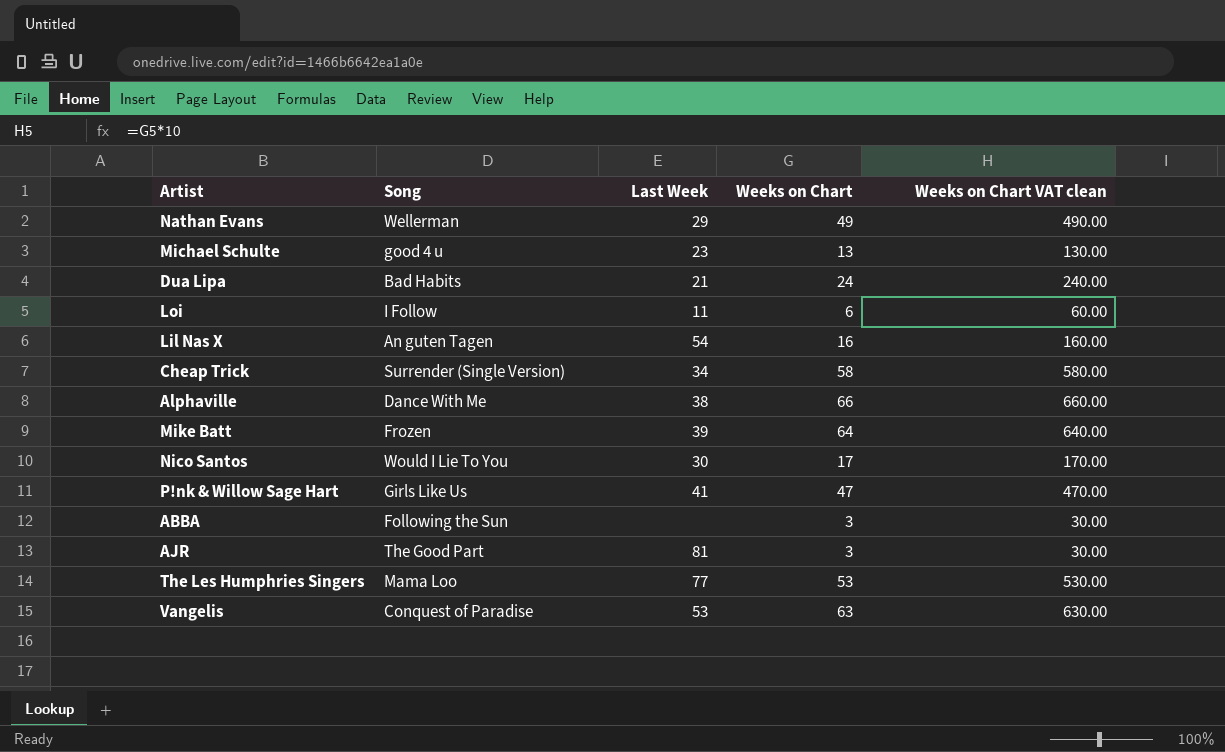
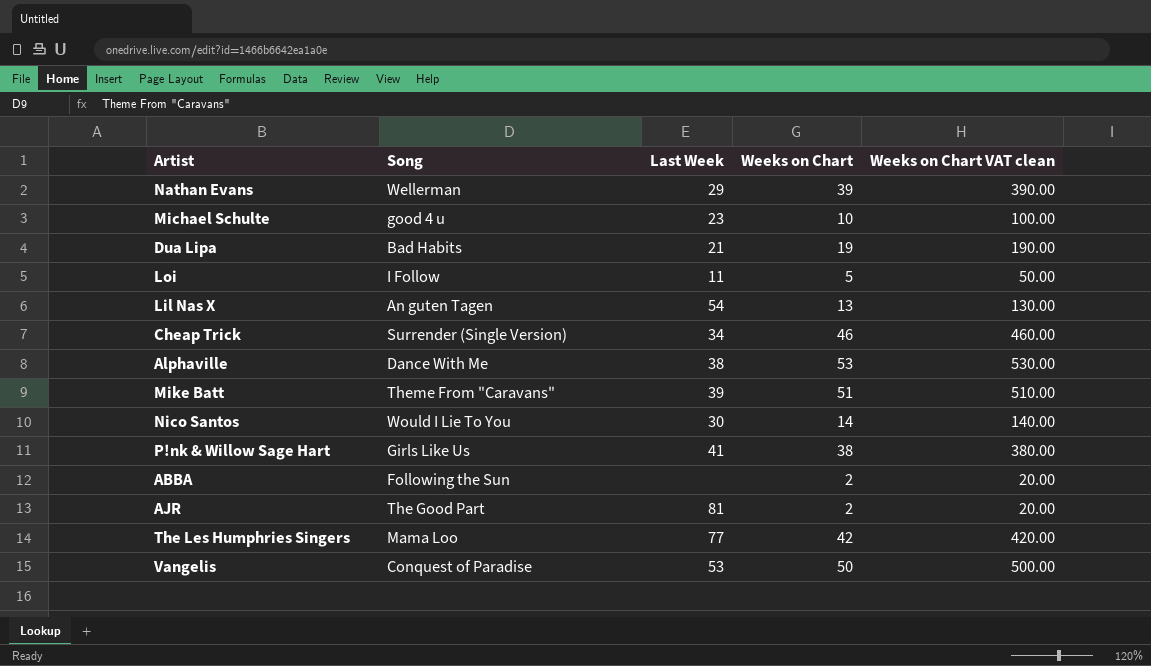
Nathan Evans | Weeks on Chart: 49 -> 39
Nathan Evans | Weeks on Chart VAT clean: 490.00 -> 390.00
Michael Schulte | Weeks on Chart: 13 -> 10
Michael Schulte | Weeks on Chart VAT clean: 130.00 -> 100.00
Dua Lipa | Weeks on Chart: 24 -> 19
Dua Lipa | Weeks on Chart VAT clean: 240.00 -> 190.00
Loi | Weeks on Chart: 6 -> 5
Loi | Weeks on Chart VAT clean: 60.00 -> 50.00
Lil Nas X | Weeks on Chart: 16 -> 13
Lil Nas X | Weeks on Chart VAT clean: 160.00 -> 130.00
Cheap Trick | Weeks on Chart: 58 -> 46
Cheap Trick | Weeks on Chart VAT clean: 580.00 -> 460.00
Alphaville | Weeks on Chart: 66 -> 53
Alphaville | Weeks on Chart VAT clean: 660.00 -> 530.00
Mike Batt | Song: Frozen -> Theme From "Caravans"
Mike Batt | Weeks on Chart: 64 -> 51
Mike Batt | Weeks on Chart VAT clean: 640.00 -> 510.00
Nico Santos | Weeks on Chart: 17 -> 14
Nico Santos | Weeks on Chart VAT clean: 170.00 -> 140.00
P!nk & Willow Sage Hart | Weeks on Chart: 47 -> 38
P!nk & Willow Sage Hart | Weeks on Chart VAT clean: 470.00 -> 380.00
ABBA | Weeks on Chart: 3 -> 2
ABBA | Weeks on Chart VAT clean: 30.00 -> 20.00
AJR | Weeks on Chart: 3 -> 2
AJR | Weeks on Chart VAT clean: 30.00 -> 20.00
The Les Humphries Singers | Weeks on Chart: 53 -> 42
The Les Humphries Singers | Weeks on Chart VAT clean: 530.00 -> 420.00
Vangelis | Weeks on Chart: 63 -> 50
Vangelis | Weeks on Chart VAT clean: 630.00 -> 500.00

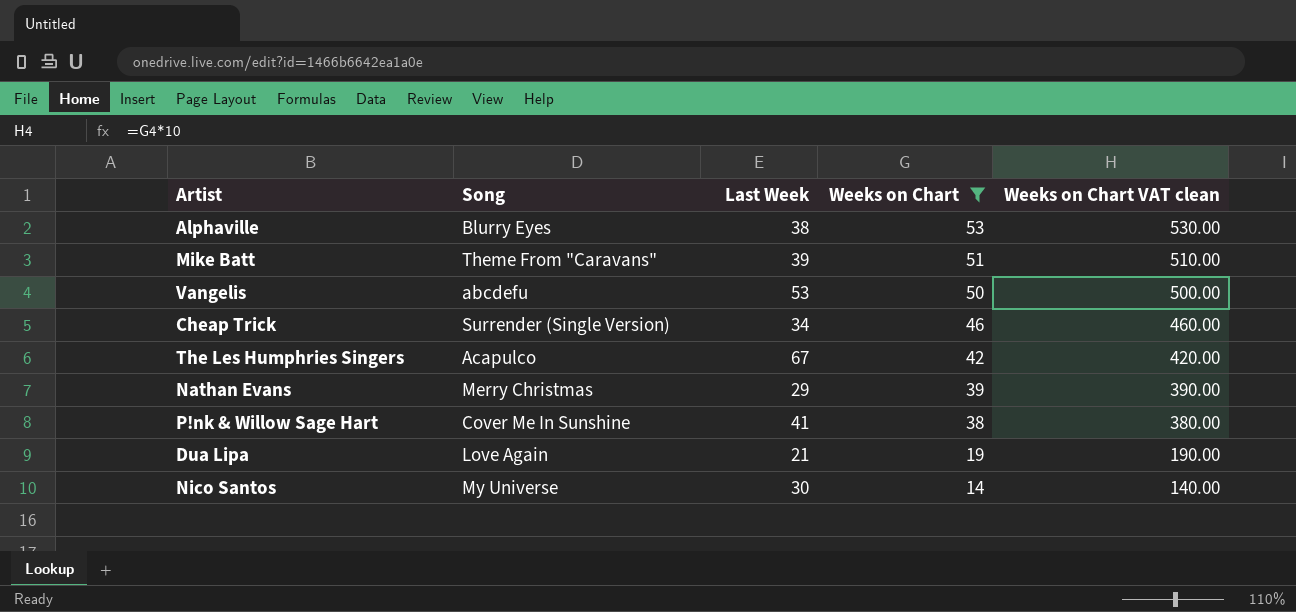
filter: none -> Weeks on Chart >= 14
row order: none -> Weeks on Chart descending
Alphaville | Song: Dance With Me -> Blurry Eyes
Vangelis | Song: Conquest of Paradise -> abcdefu
The Les Humphries Singers | Song: Mama Loo -> Acapulco
The Les Humphries Singers | Last Week: 77 -> 67
Nathan Evans | Song: Wellerman -> Merry Christmas
P!nk & Willow Sage Hart | Song: Girls Like Us -> Cover Me In Sunshine
Dua Lipa | Song: Bad Habits -> Love Again
Nico Santos | Song: Would I Lie To You -> My Universe

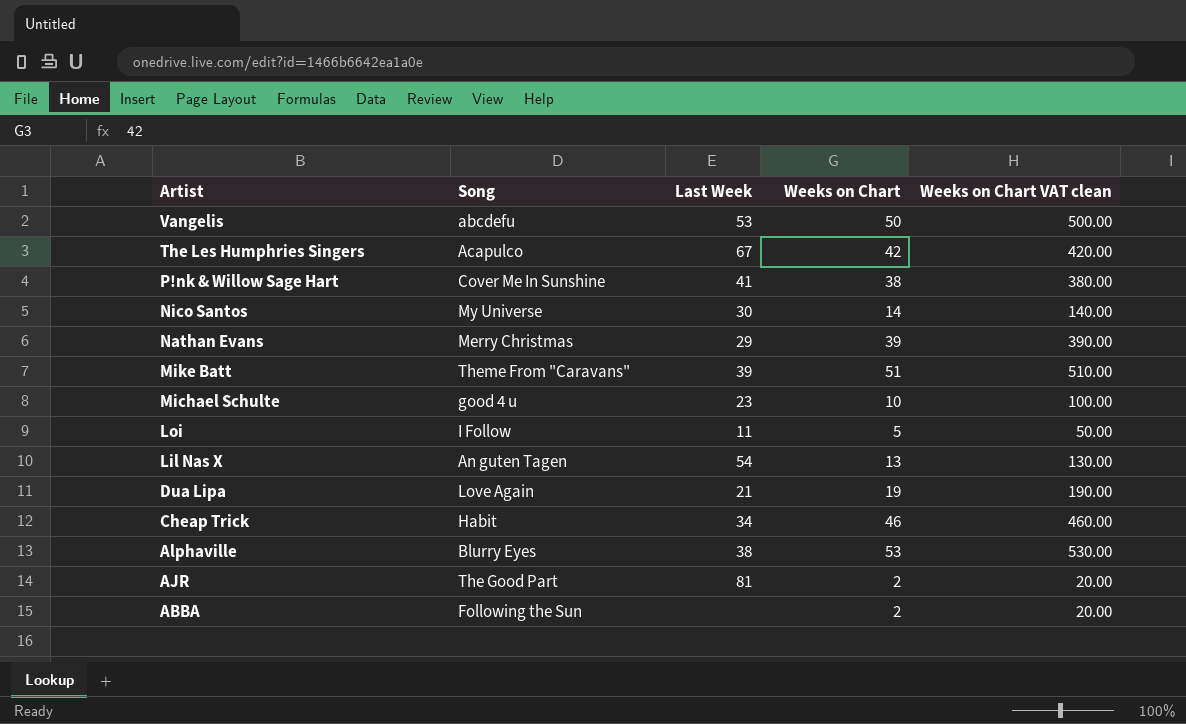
filter: Weeks on Chart >= 14 -> none
row order: Weeks on Chart descending -> Artist descending
Cheap Trick | Song: Surrender (Single Version) -> Habit

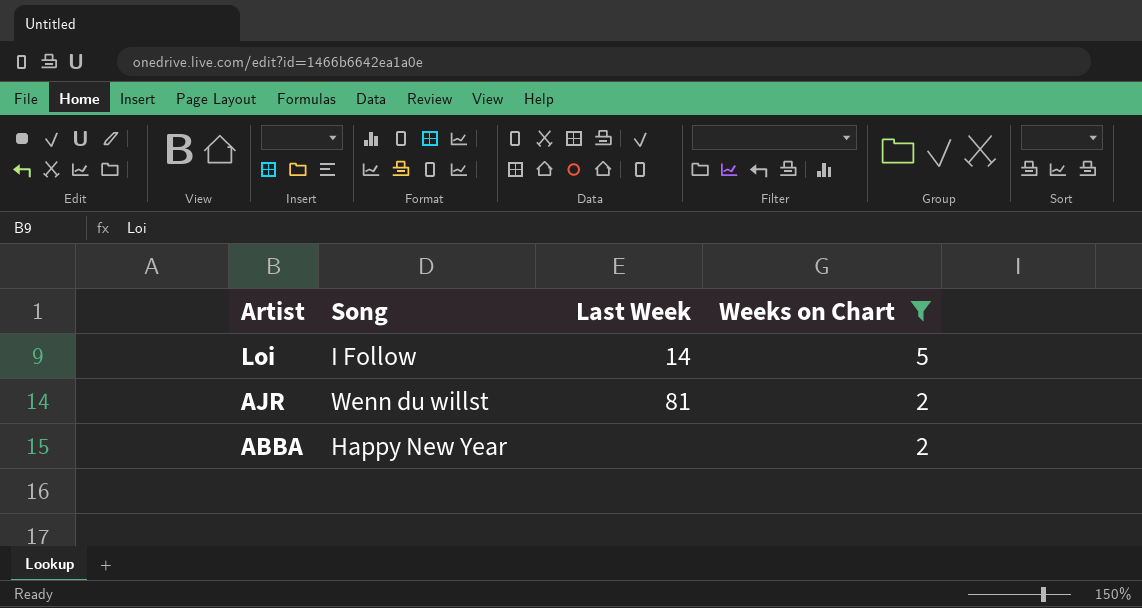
filter: none -> Weeks on Chart <= 5
column Weeks on Chart VAT clean | formula: [Weeks on Chart] * 10 -> none
Loi | Last Week: 11 -> 14
AJR | Song: The Good Part -> Wenn du willst
ABBA | Song: Following the Sun -> Happy New Year

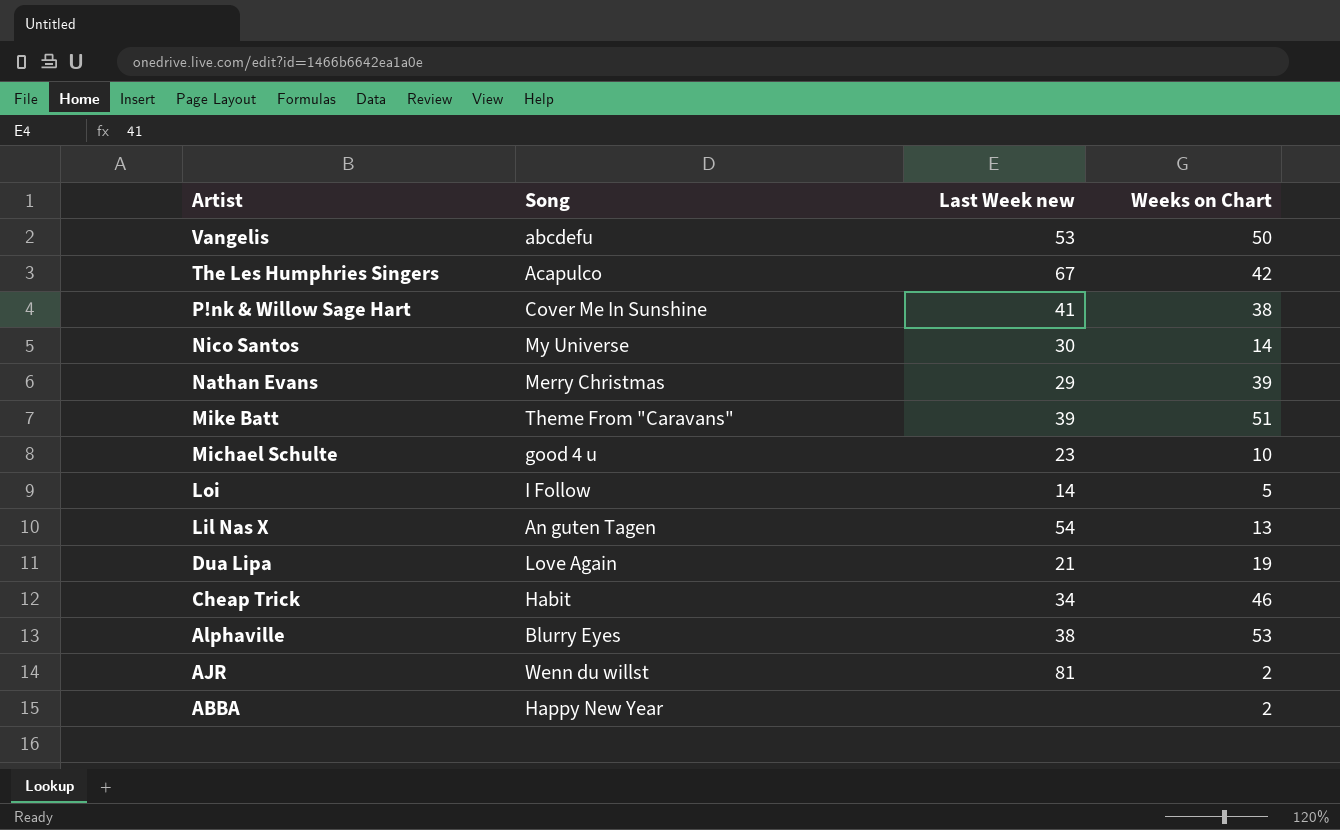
filter: Weeks on Chart <= 5 -> none
column name: Last Week -> Last Week new

